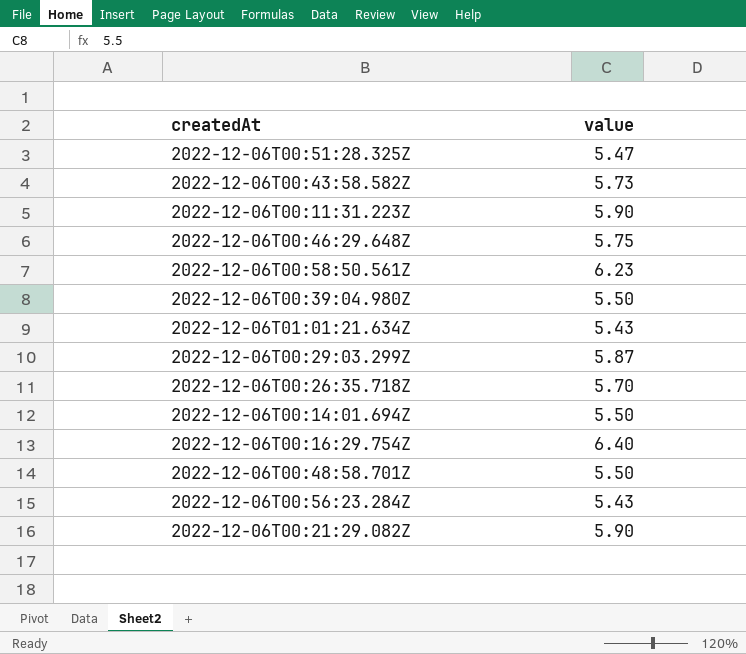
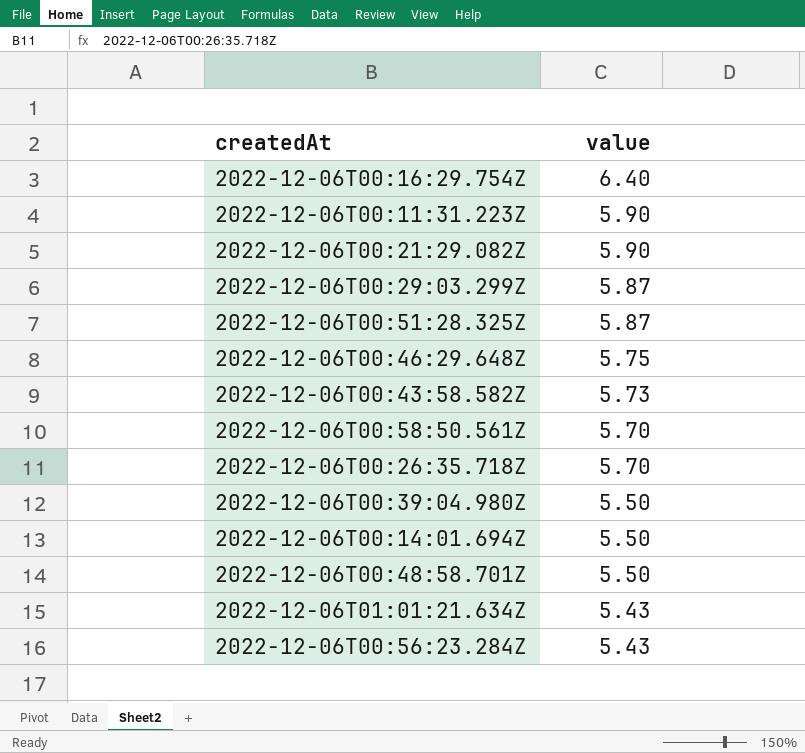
row order: none -> value descending
2022-12-06T00:51:28.325Z | value: 5.47 -> 5.87
2022-12-06T00:58:50.561Z | value: 6.23 -> 5.70

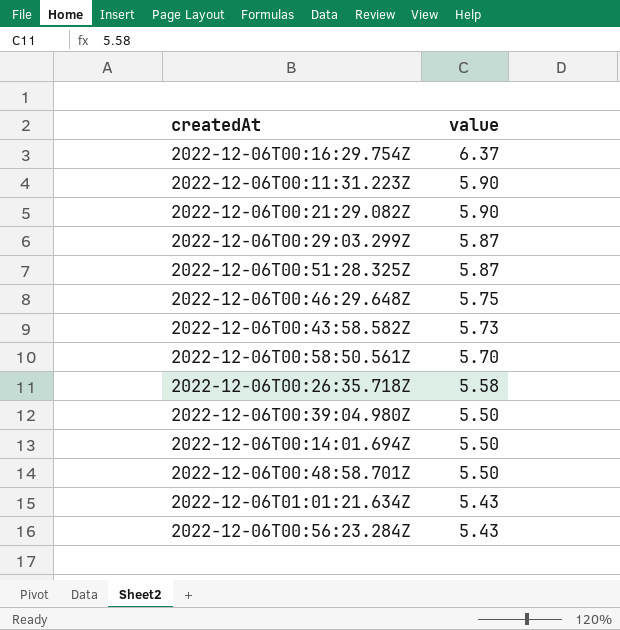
2022-12-06T00:16:29.754Z | value: 6.40 -> 6.37
2022-12-06T00:26:35.718Z | value: 5.70 -> 5.58

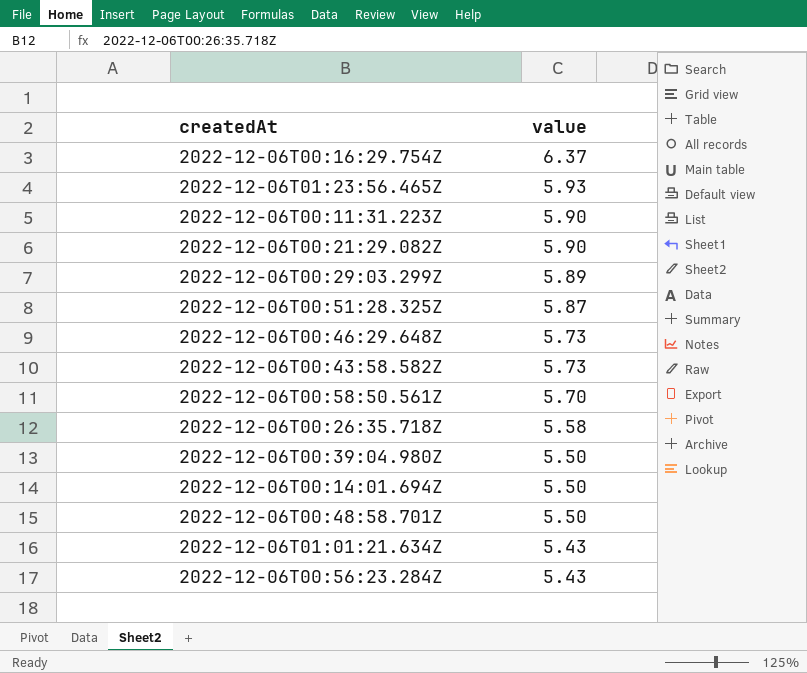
row 2022-12-06T01:23:56.465Z: none -> 5.93
2022-12-06T00:29:03.299Z | value: 5.87 -> 5.89
2022-12-06T00:46:29.648Z | value: 5.75 -> 5.73

